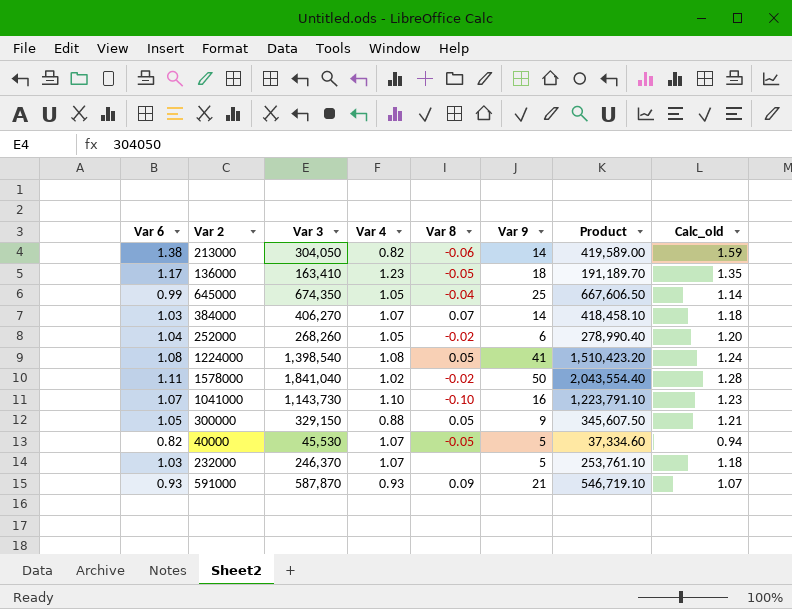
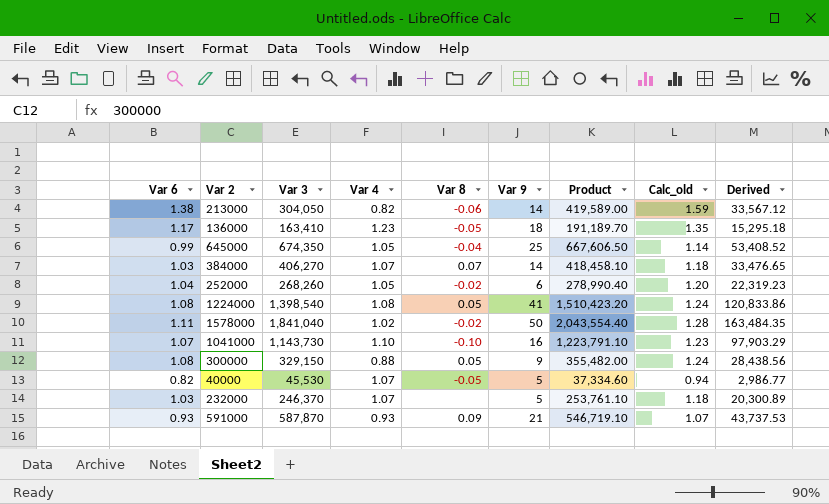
column Derived | formula: none -> [Product] * 0.08
300000 | Var 6: 1.05 -> 1.08
300000 | Product: 345,607.50 -> 355,482.00
300000 | Calc_old: 1.21 -> 1.24

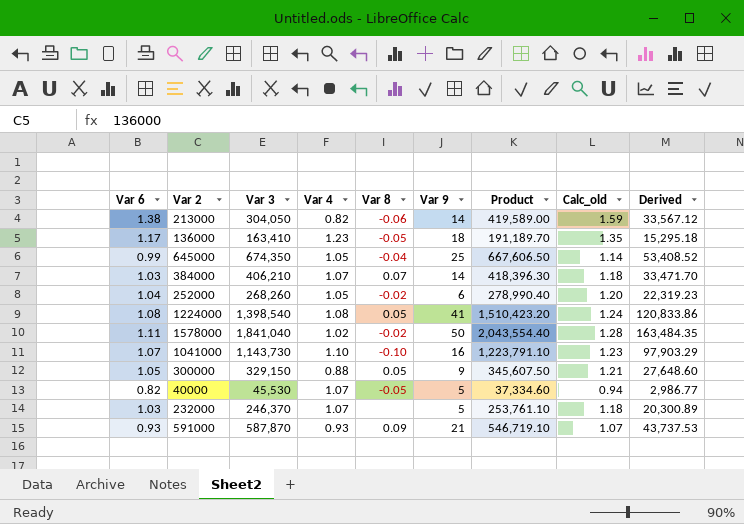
384000 | Var 3: 406,270 -> 406,210
384000 | Product: 418,458.10 -> 418,396.30
384000 | Derived: 33,476.65 -> 33,471.70
300000 | Var 6: 1.08 -> 1.05
300000 | Product: 355,482.00 -> 345,607.50
300000 | Calc_old: 1.24 -> 1.21
300000 | Derived: 28,438.56 -> 27,648.60

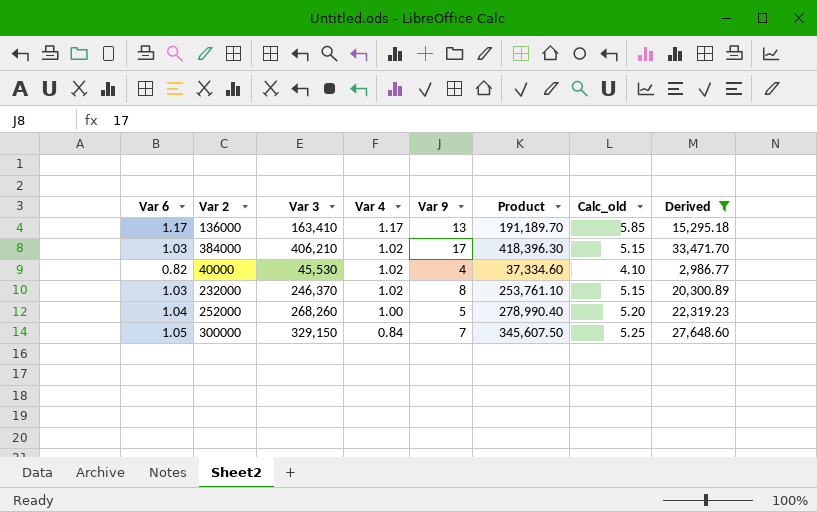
filter: none -> Derived <= 33,471.70
row order: none -> Var 4 descending
column Var 8 | position: 5 -> none
column Calc_old | formula: [Var 6] * 1.15 -> [Var 6] * 5
136000 | Var 4: 1.23 -> 1.17
136000 | Var 9: 18 -> 13
384000 | Var 4: 1.07 -> 1.02
384000 | Var 9: 14 -> 17
40000 | Var 4: 1.07 -> 1.02
40000 | Var 9: 5 -> 4
232000 | Var 4: 1.07 -> 1.02
232000 | Var 9: 5 -> 8
252000 | Var 4: 1.05 -> 1.00
252000 | Var 9: 6 -> 5
300000 | Var 4: 0.88 -> 0.84
300000 | Var 9: 9 -> 7

